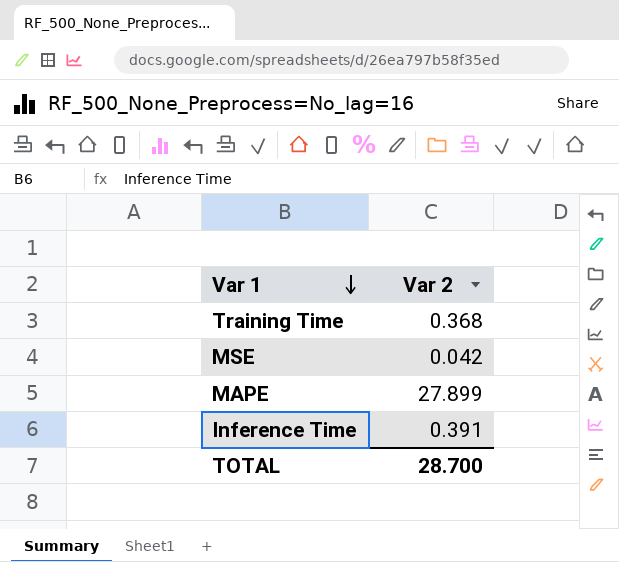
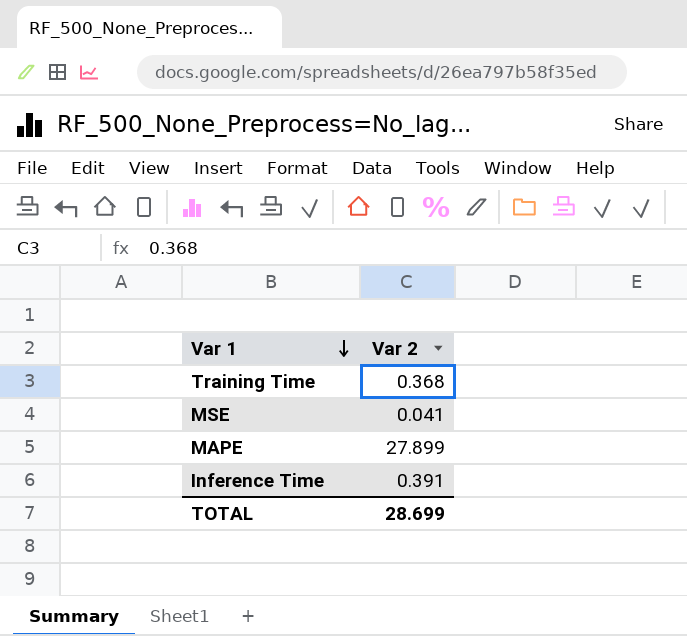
MSE | Var 2: 0.042 -> 0.041
TOTAL | Var 2: 28.700 -> 28.699

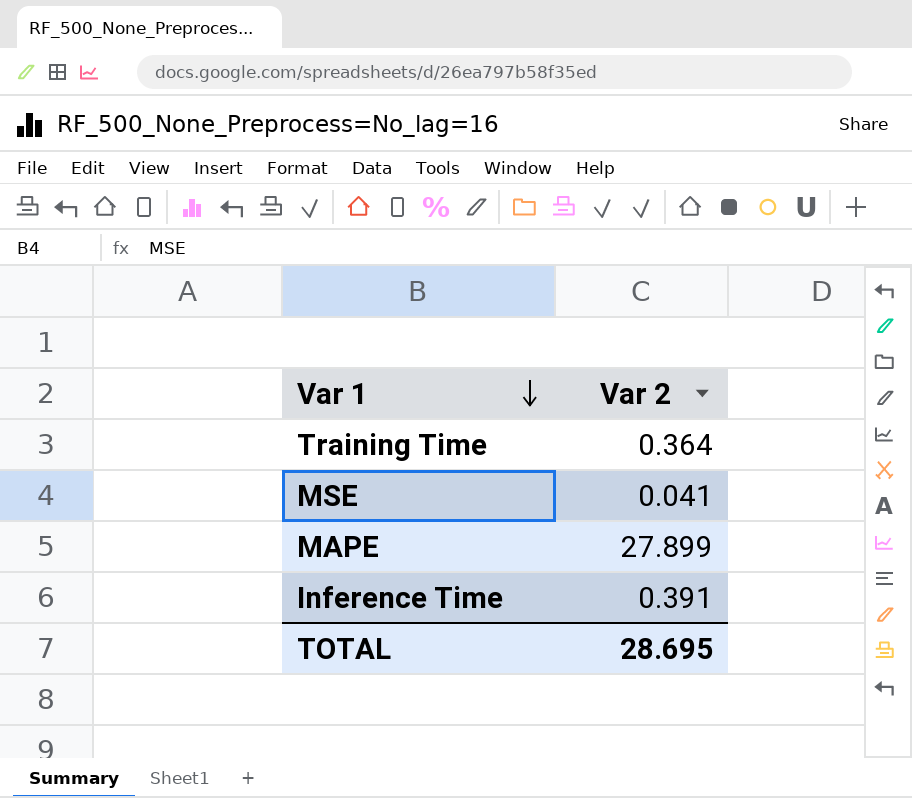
Training Time | Var 2: 0.368 -> 0.364
TOTAL | Var 2: 28.699 -> 28.695

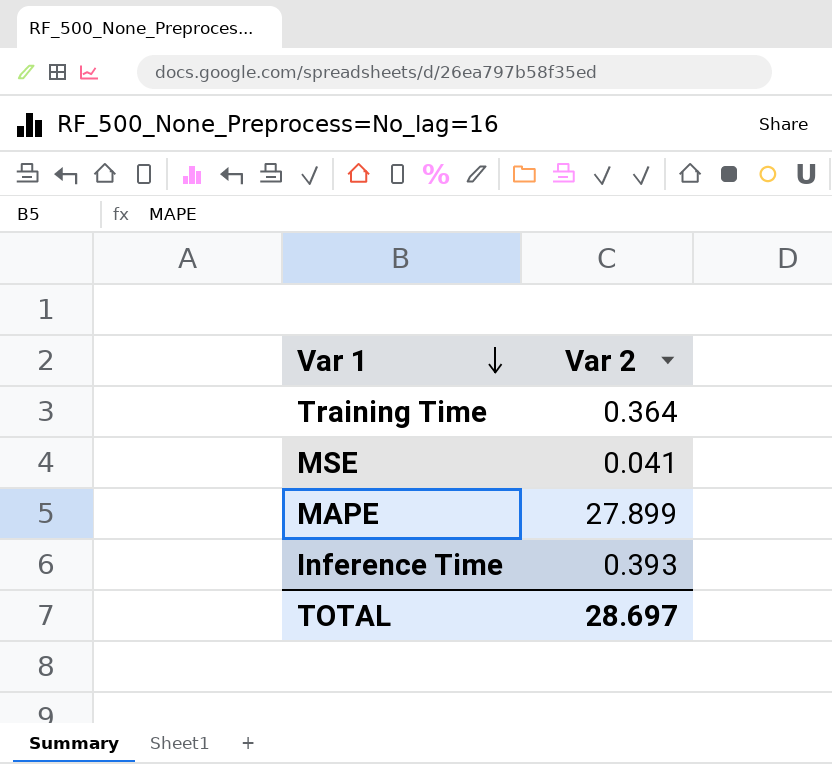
Inference Time | Var 2: 0.391 -> 0.393
TOTAL | Var 2: 28.695 -> 28.697

